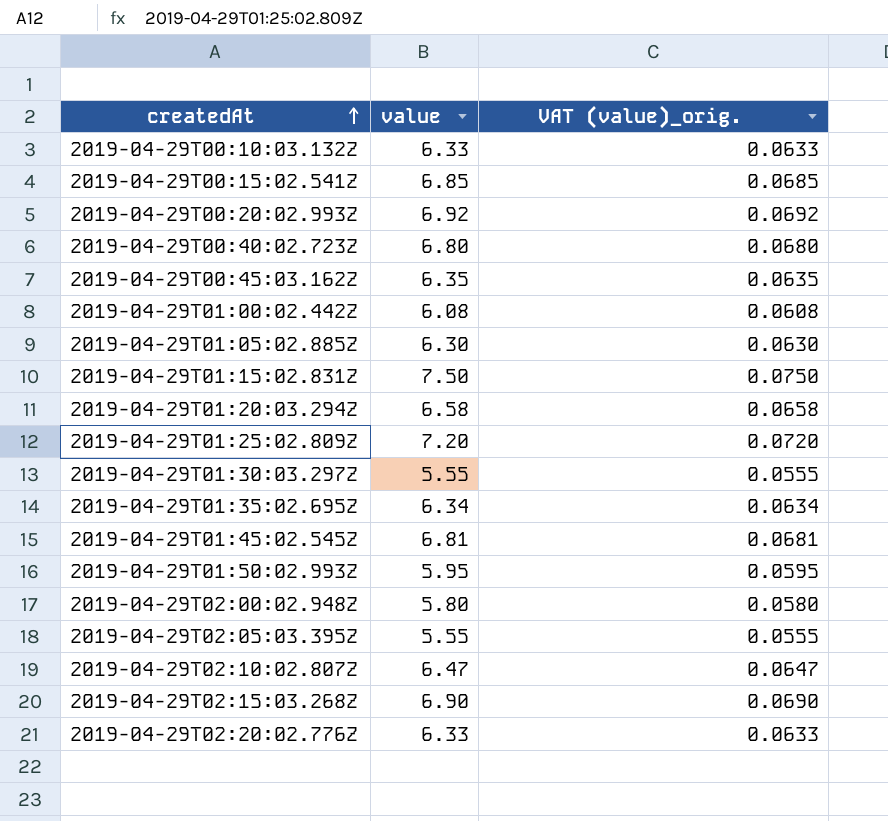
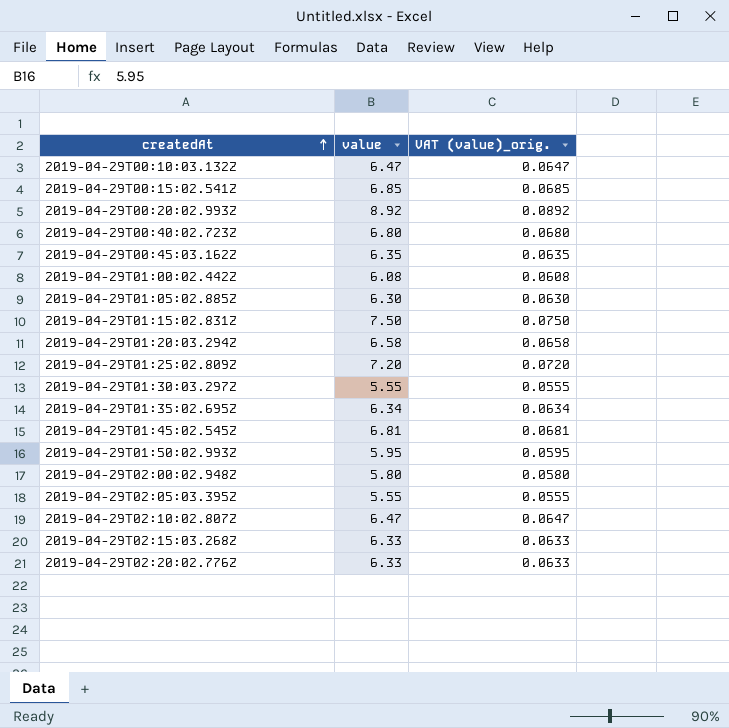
2019-04-29T00:10:03.132Z | value: 6.33 -> 6.47
2019-04-29T00:10:03.132Z | VAT (value)_orig.: 0.0633 -> 0.0647
2019-04-29T00:20:02.993Z | value: 6.92 -> 8.92
2019-04-29T00:20:02.993Z | VAT (value)_orig.: 0.0692 -> 0.0892
2019-04-29T02:15:03.268Z | value: 6.90 -> 6.33
2019-04-29T02:15:03.268Z | VAT (value)_orig.: 0.0690 -> 0.0633

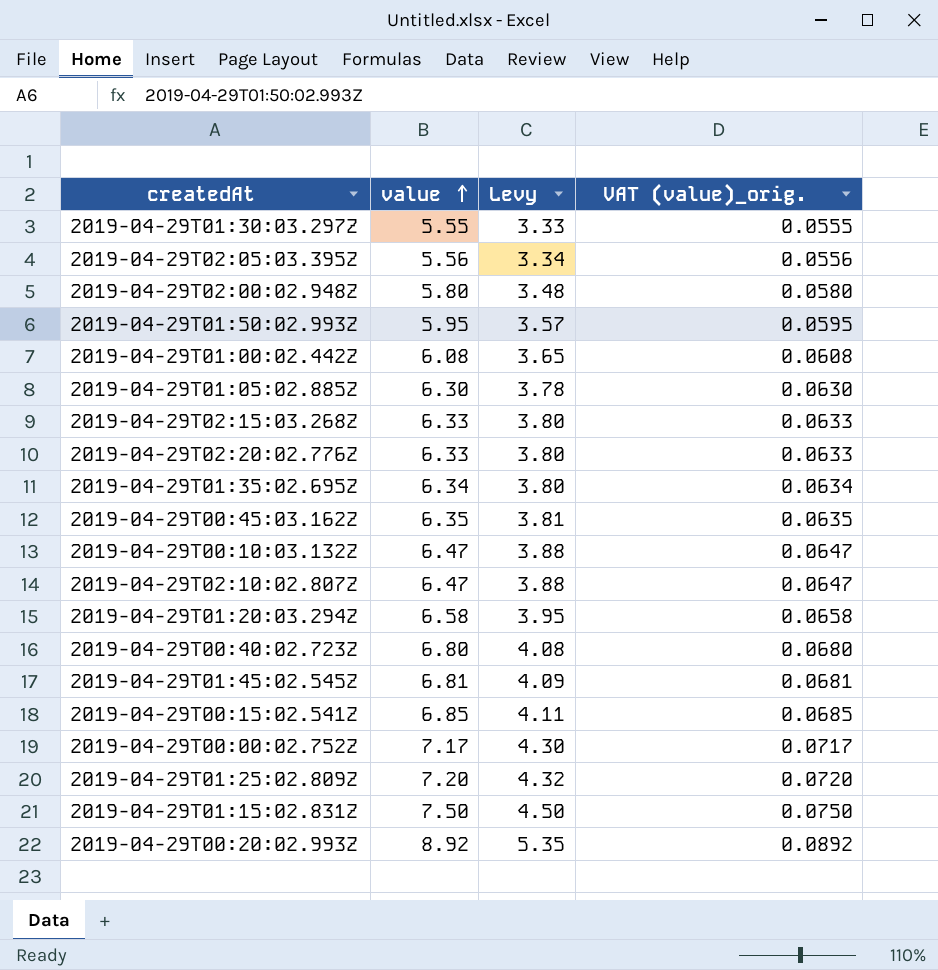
row order: createdAt ascending -> value ascending
column Levy | formula: none -> [value] * 0.6
2019-04-29T02:05:03.395Z | value: 5.55 -> 5.56
2019-04-29T02:05:03.395Z | VAT (value)_orig.: 0.0555 -> 0.0556
row 2019-04-29T00:00:02.752Z: none -> 7.17 | 4.30 | 0.0717

